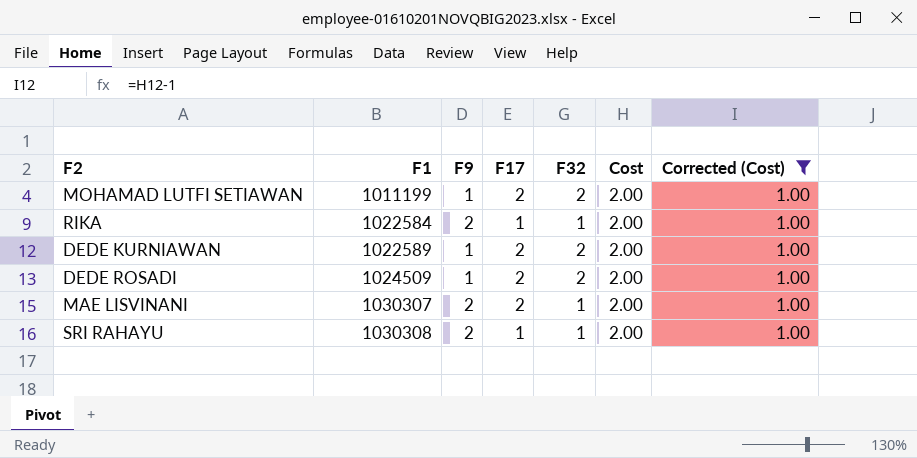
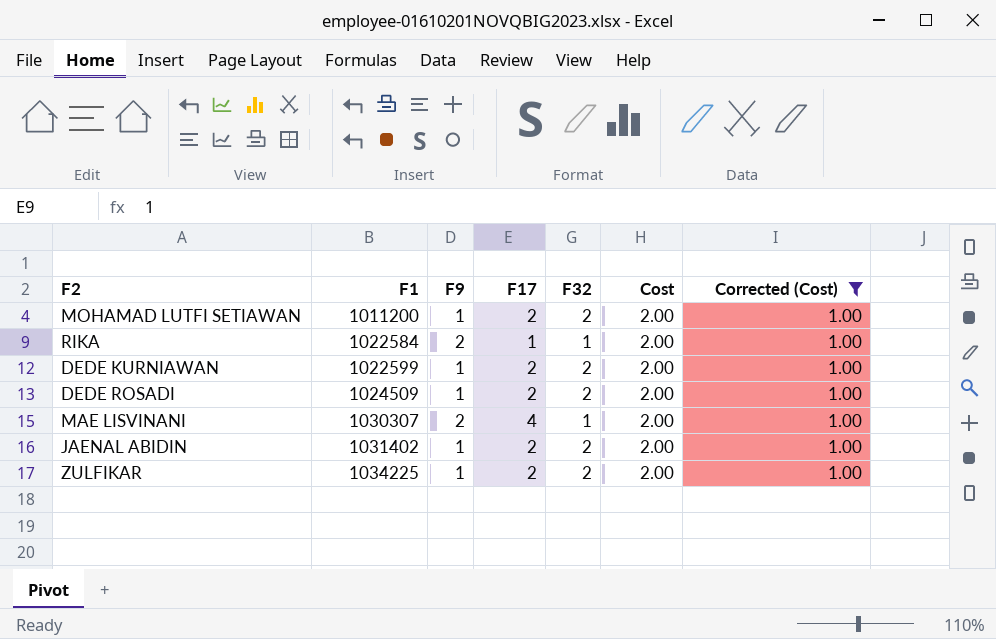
row SRI RAHAYU: 1030308 | 2 | 1 | 1 | 2.00 | 1.00 -> none
MOHAMAD LUTFI SETIAWAN | F1: 1011199 -> 1011200
DEDE KURNIAWAN | F1: 1022589 -> 1022599
MAE LISVINANI | F17: 2 -> 4
row JAENAL ABIDIN: none -> 1031402 | 1 | 2 | 2 | 2.00 | 1.00
row ZULFIKAR: none -> 1034225 | 1 | 2 | 2 | 2.00 | 1.00

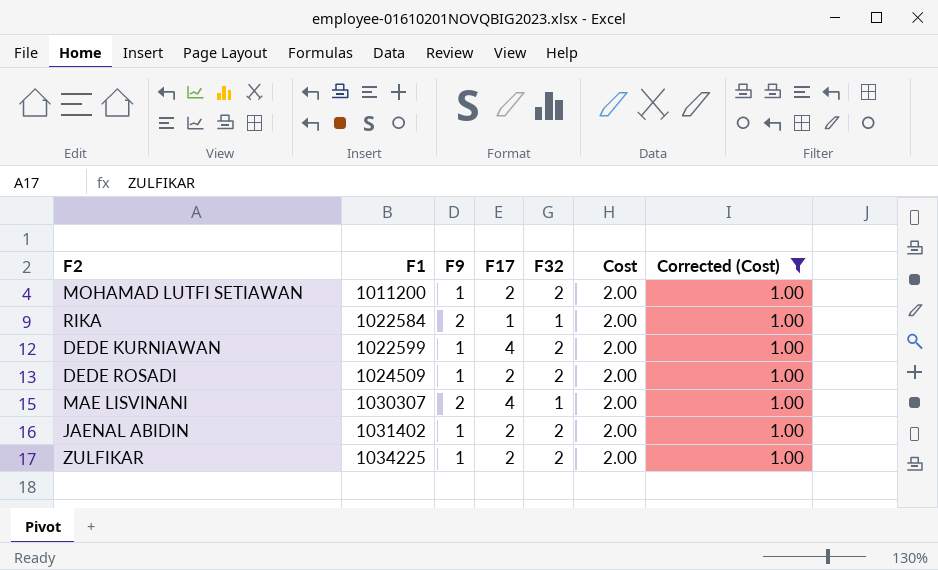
DEDE KURNIAWAN | F17: 2 -> 4

